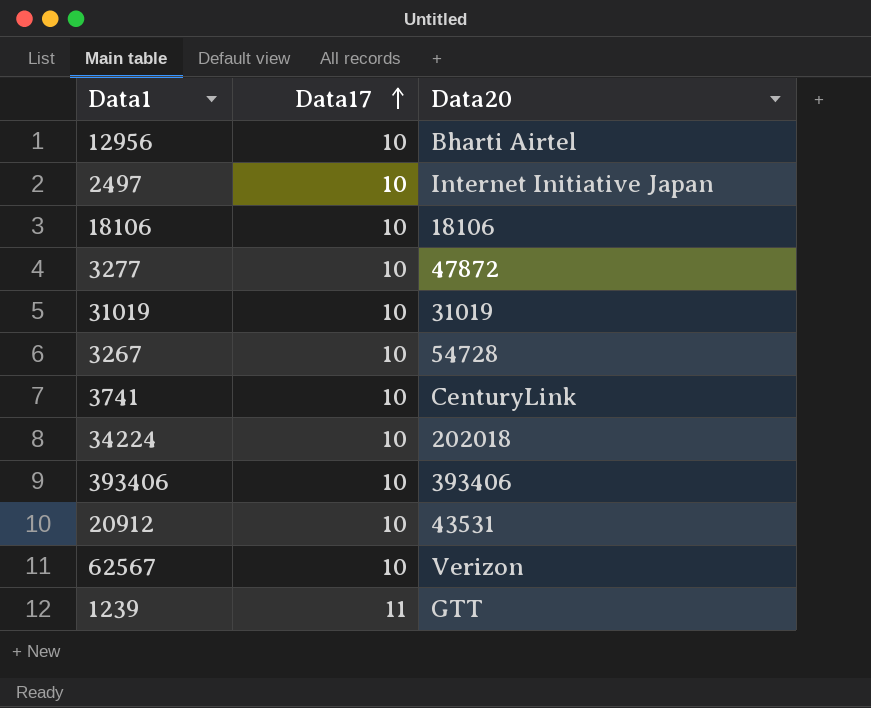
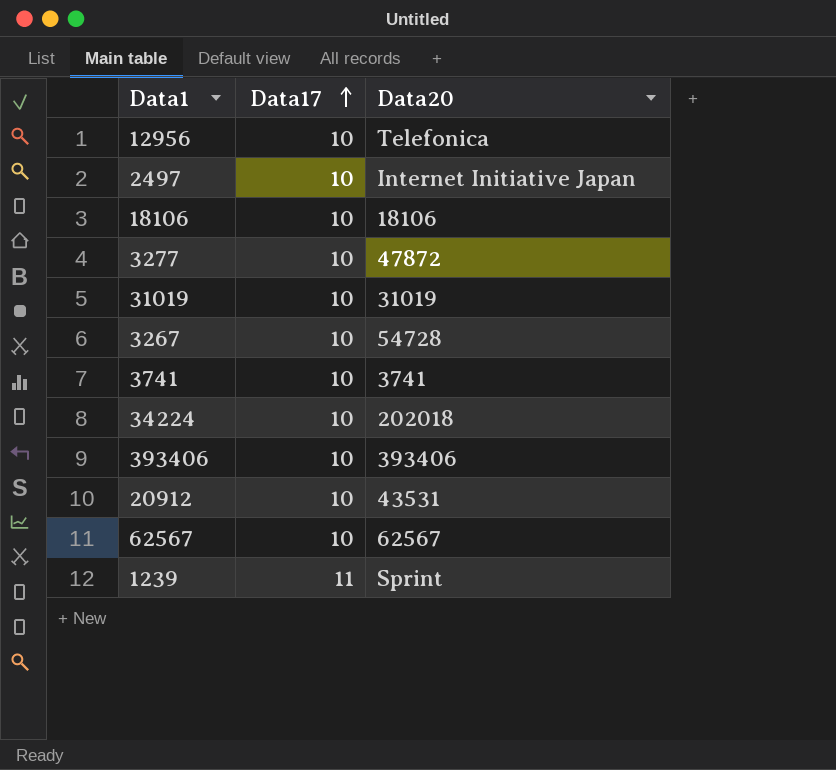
12956 | Data20: Bharti Airtel -> Telefonica
3741 | Data20: CenturyLink -> 3741
62567 | Data20: Verizon -> 62567
1239 | Data20: GTT -> Sprint

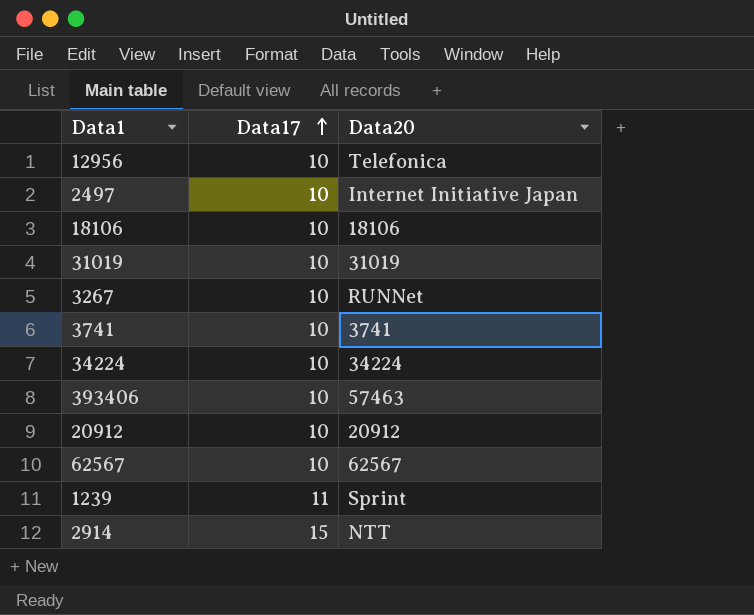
row 3277: 10 | 47872 -> none
3267 | Data20: 54728 -> RUNNet
34224 | Data20: 202018 -> 34224
393406 | Data20: 393406 -> 57463
20912 | Data20: 43531 -> 20912
row 2914: none -> 15 | NTT

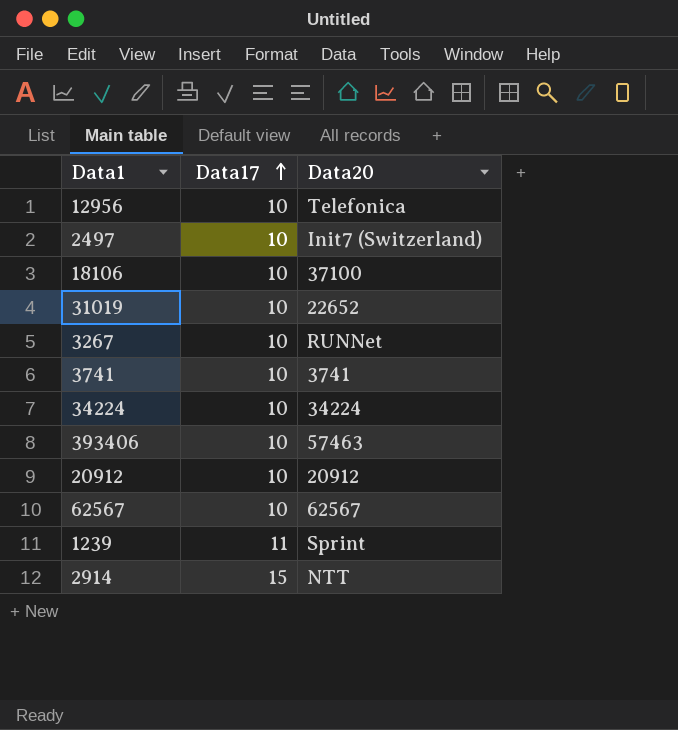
2497 | Data20: Internet Initiative Japan -> Init7 (Switzerland)
18106 | Data20: 18106 -> 37100
31019 | Data20: 31019 -> 22652

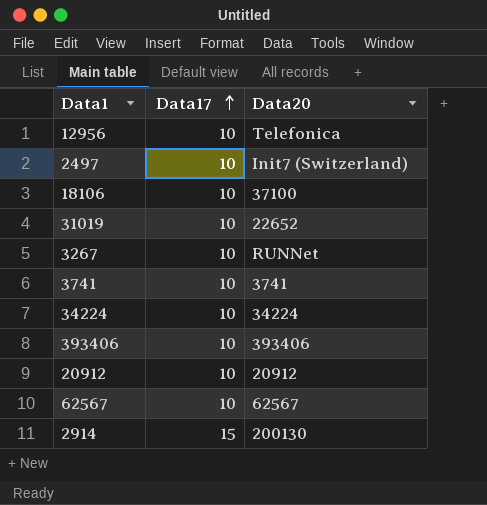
row 1239: 11 | Sprint -> none
393406 | Data20: 57463 -> 393406
2914 | Data20: NTT -> 200130

